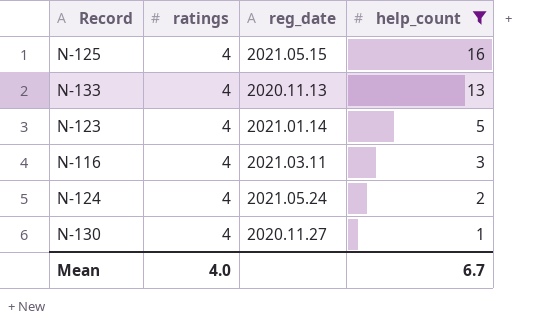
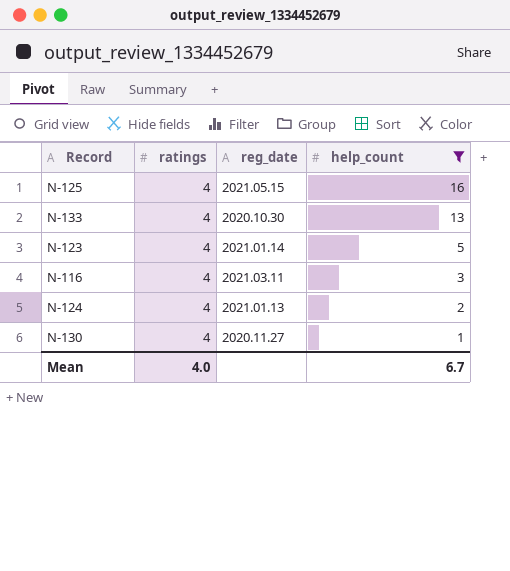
N-133 | reg_date: 2020.11.13 -> 2020.10.30
N-124 | reg_date: 2021.05.24 -> 2021.01.13

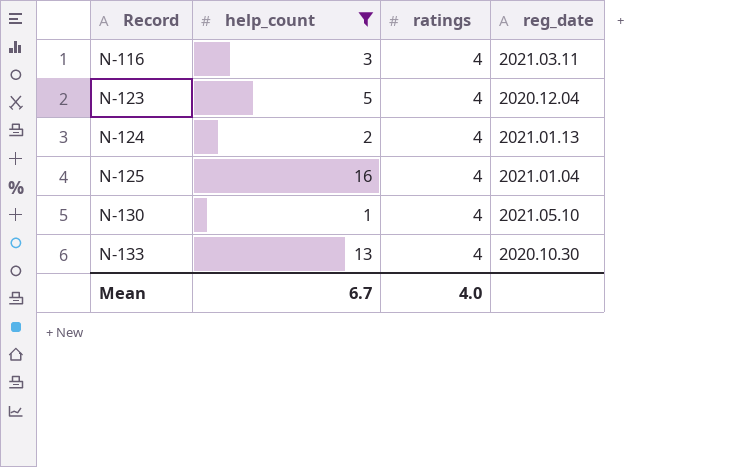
row order: help_count descending -> Record ascending
column help_count | position: 4 -> 2
N-123 | reg_date: 2021.01.14 -> 2020.12.04
N-125 | reg_date: 2021.05.15 -> 2021.01.04
N-130 | reg_date: 2020.11.27 -> 2021.05.10

